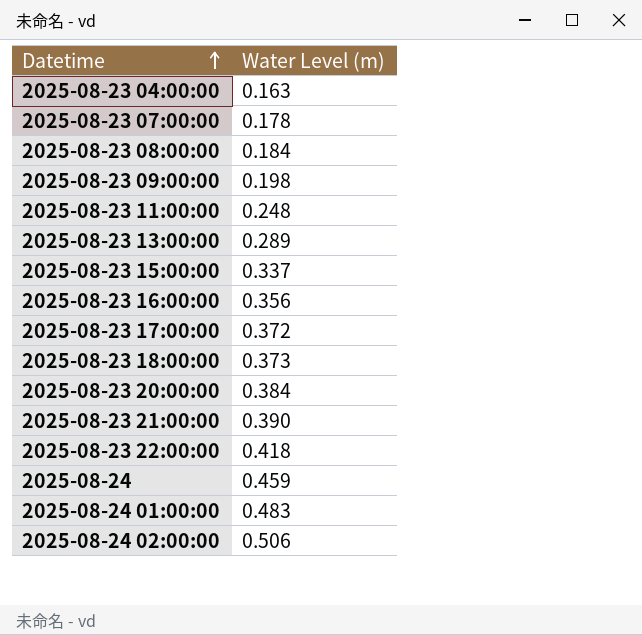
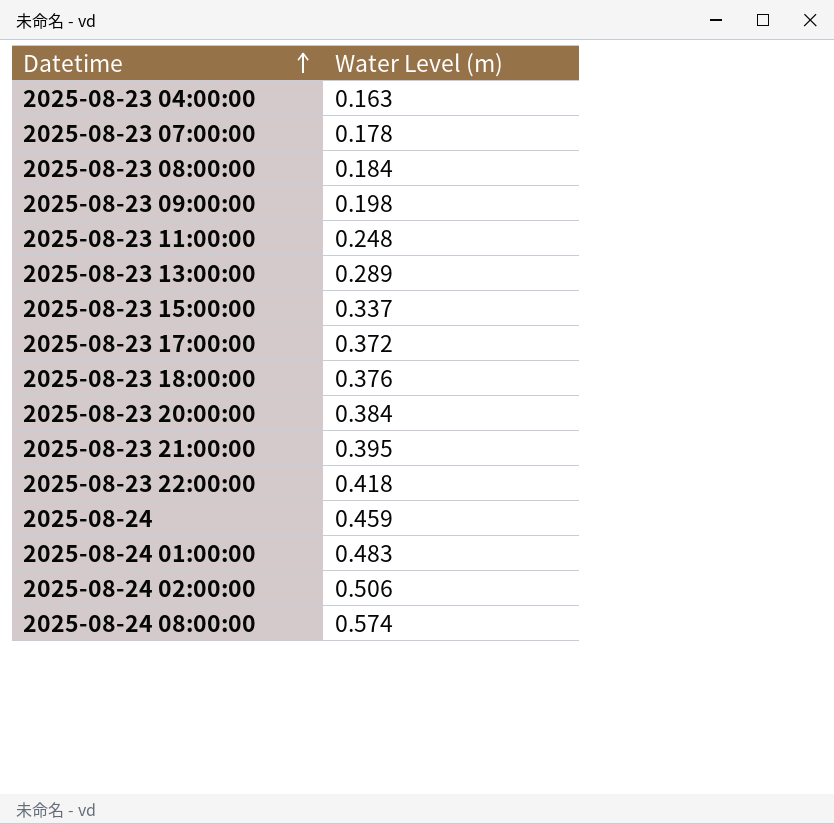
row 2025-08-23 16:00:00: 0.356 -> none
2025-08-23 18:00:00 | Water Level (m): 0.373 -> 0.376
2025-08-23 21:00:00 | Water Level (m): 0.390 -> 0.395
row 2025-08-24 08:00:00: none -> 0.574

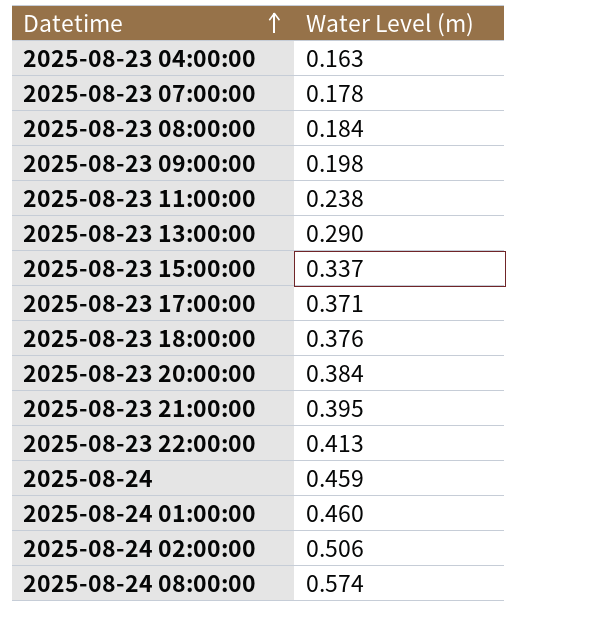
2025-08-23 11:00:00 | Water Level (m): 0.248 -> 0.238
2025-08-23 13:00:00 | Water Level (m): 0.289 -> 0.290
2025-08-23 17:00:00 | Water Level (m): 0.372 -> 0.371
2025-08-23 22:00:00 | Water Level (m): 0.418 -> 0.413
2025-08-24 01:00:00 | Water Level (m): 0.483 -> 0.460

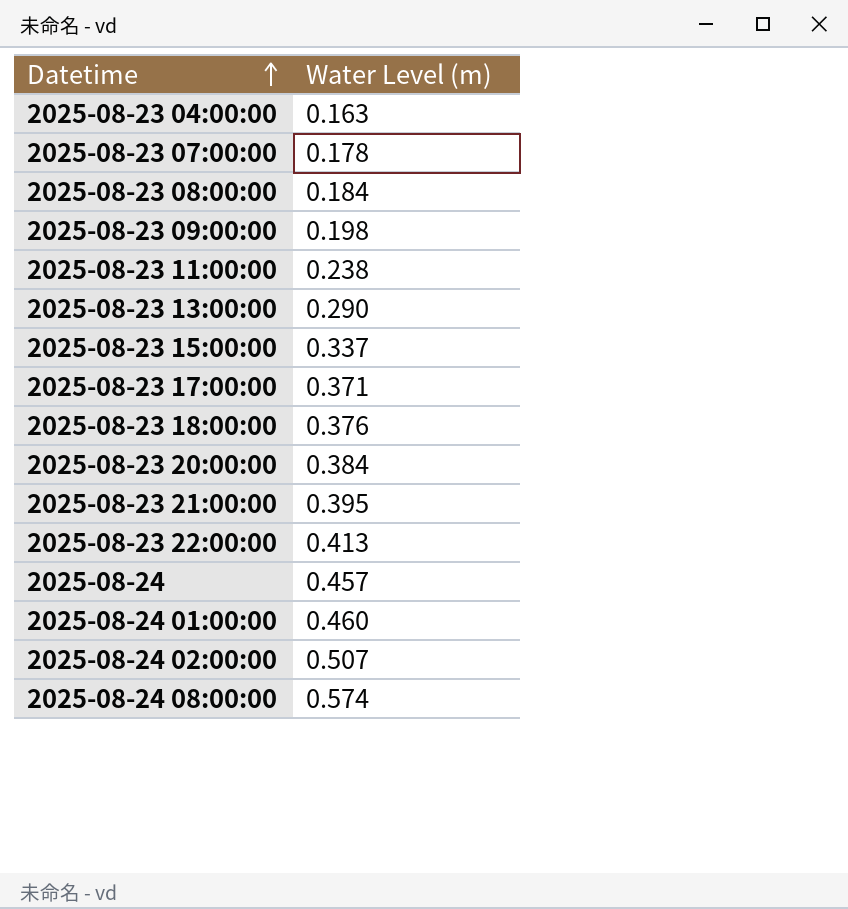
2025-08-24 | Water Level (m): 0.459 -> 0.457
2025-08-24 02:00:00 | Water Level (m): 0.506 -> 0.507

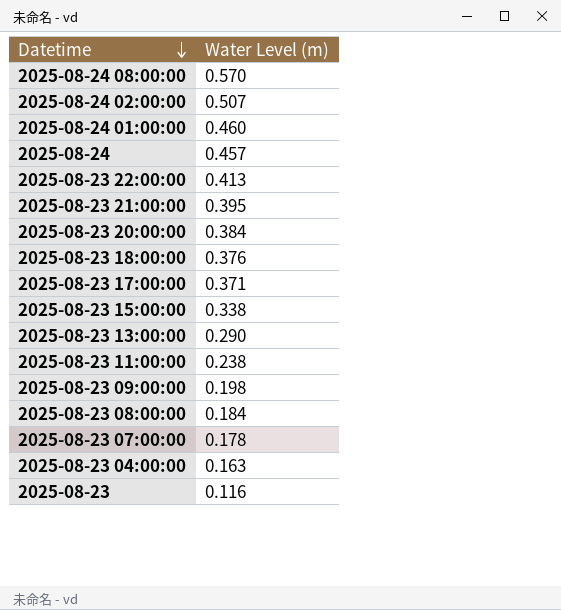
row order: Datetime ascending -> Datetime descending
2025-08-24 08:00:00 | Water Level (m): 0.574 -> 0.570
2025-08-23 15:00:00 | Water Level (m): 0.337 -> 0.338
row 2025-08-23: none -> 0.116

